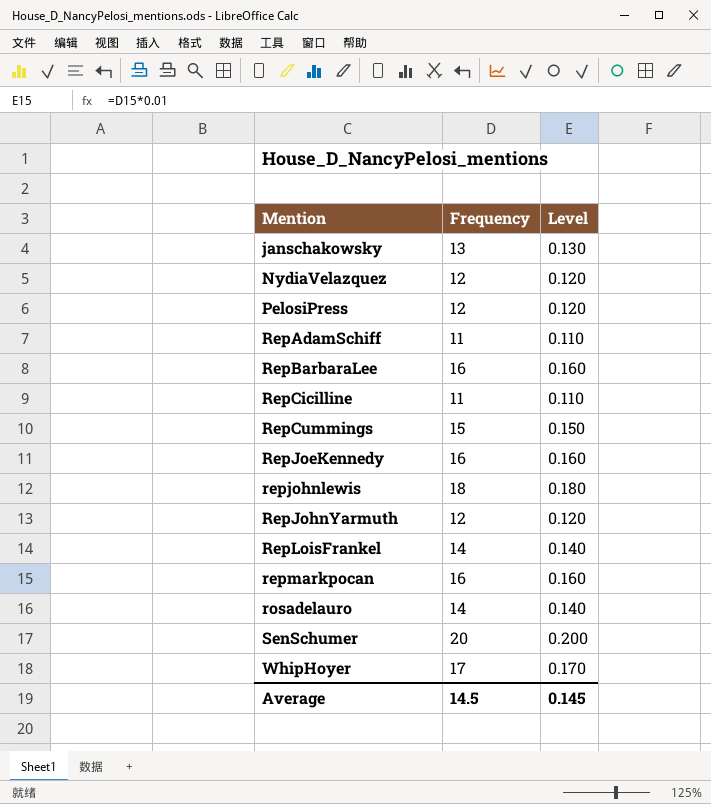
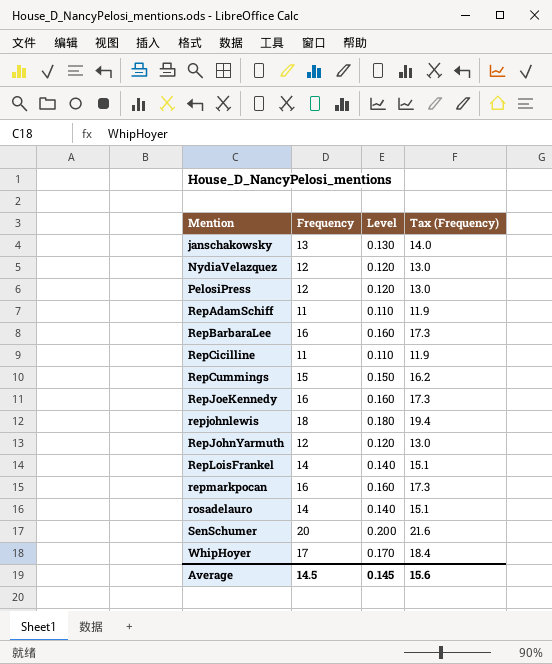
column Tax (Frequency) | formula: none -> [Frequency] * 1.08

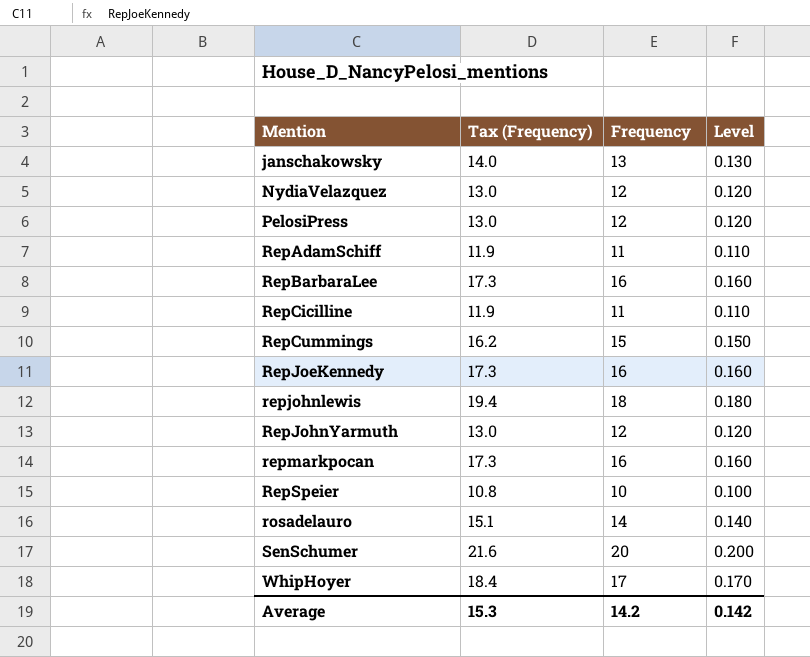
column Tax (Frequency) | position: 4 -> 2
row RepLoisFrankel: 14 | 0.140 | 15.1 -> none
row RepSpeier: none -> 10.8 | 10 | 0.100
Average | Tax (Frequency): 15.6 -> 15.3
Average | Frequency: 14.5 -> 14.2
Average | Level: 0.145 -> 0.142

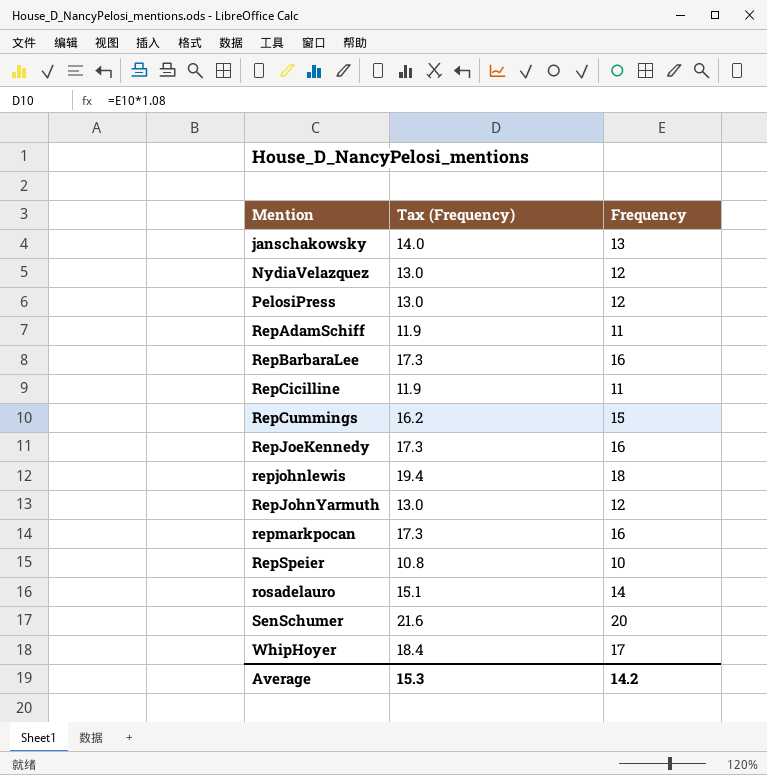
column Level | formula: [Frequency] * 0.01 -> none

